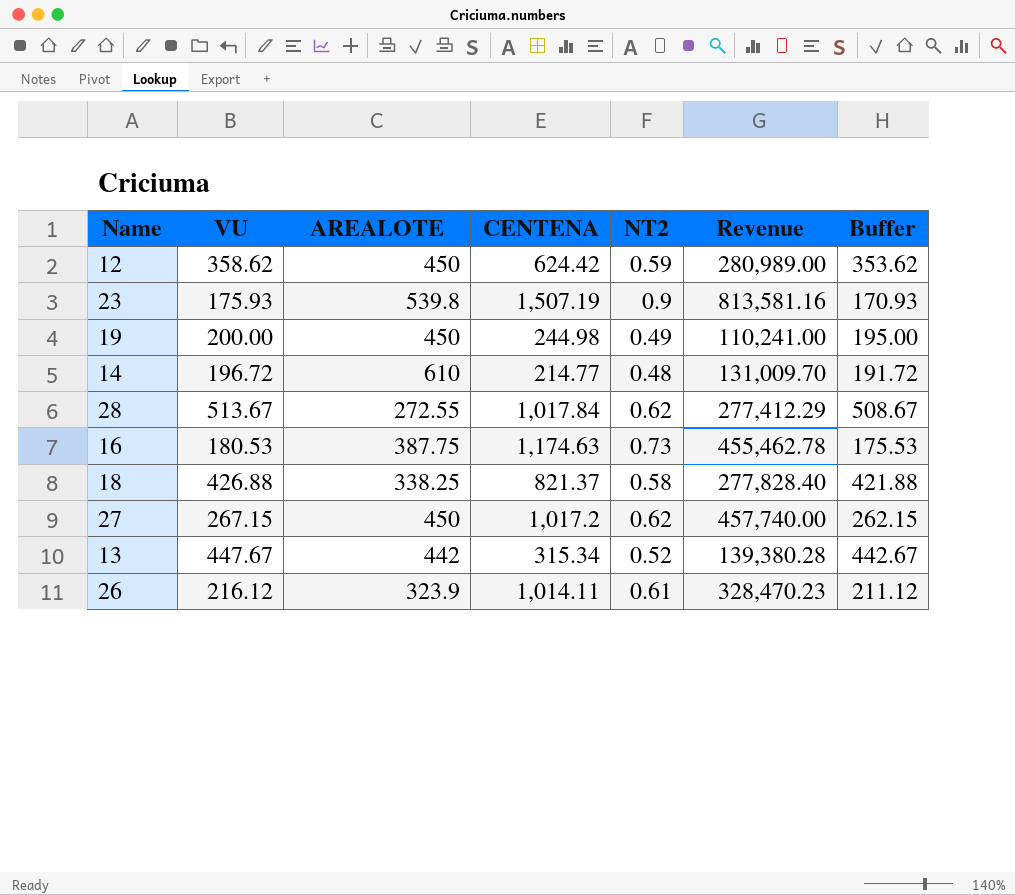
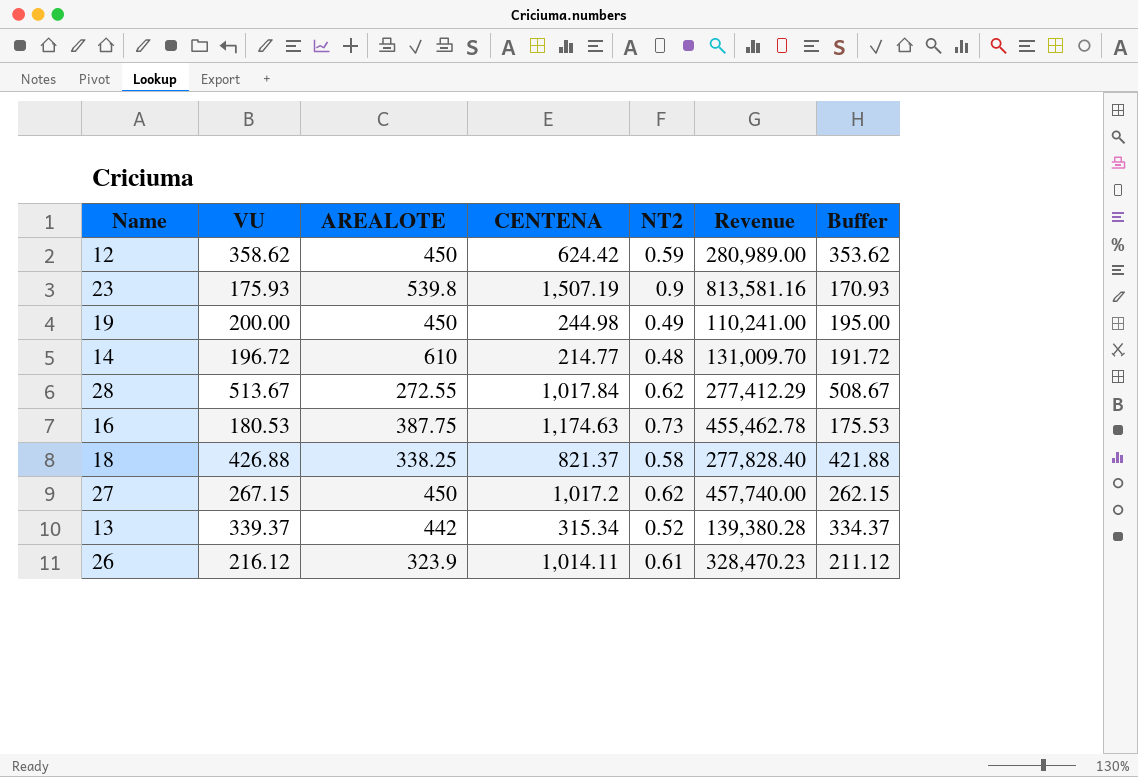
13 | VU: 447.67 -> 339.37
13 | Buffer: 442.67 -> 334.37

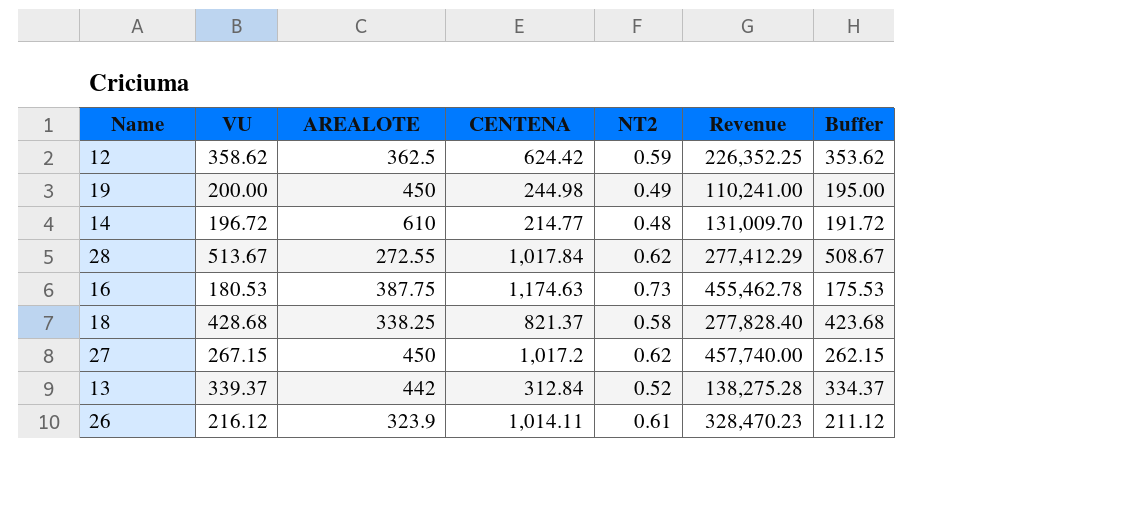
row 23: 175.93 | 539.8 | 1,507.19 | 0.9 | 813,581.16 | 170.93 -> none
12 | AREALOTE: 450 -> 362.5
12 | Revenue: 280,989.00 -> 226,352.25
18 | VU: 426.88 -> 428.68
18 | Buffer: 421.88 -> 423.68
13 | CENTENA: 315.34 -> 312.84
13 | Revenue: 139,380.28 -> 138,275.28

